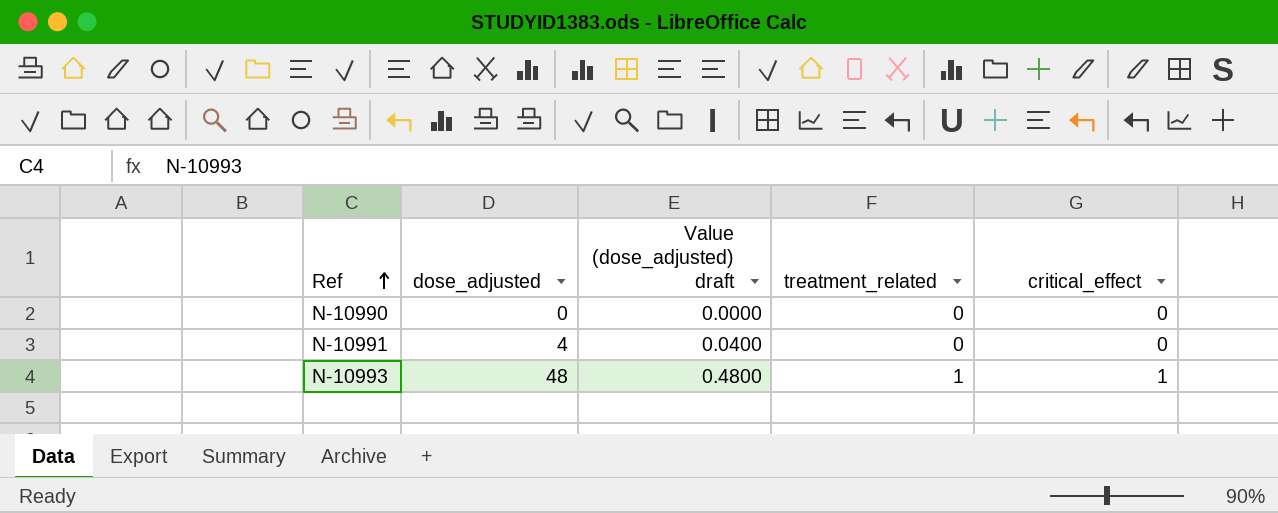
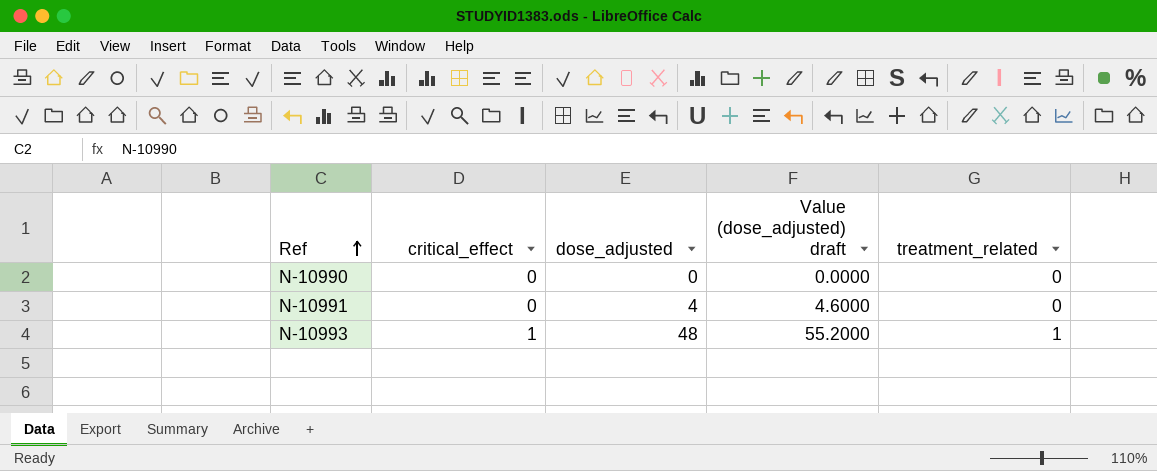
column critical_effect | position: 5 -> 2
column Value (dose_adjusted) draft | formula: [dose_adjusted] * 0.01 -> [dose_adjusted] * 1.15

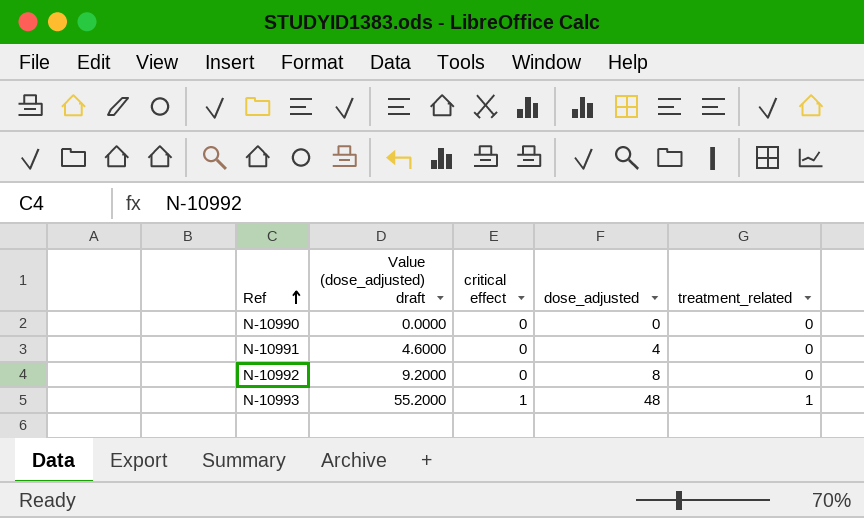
column Value (dose_adjusted) draft | position: 4 -> 2
column name: critical_effect -> critical effect
row N-10992: none -> 9.2000 | 0 | 8 | 0

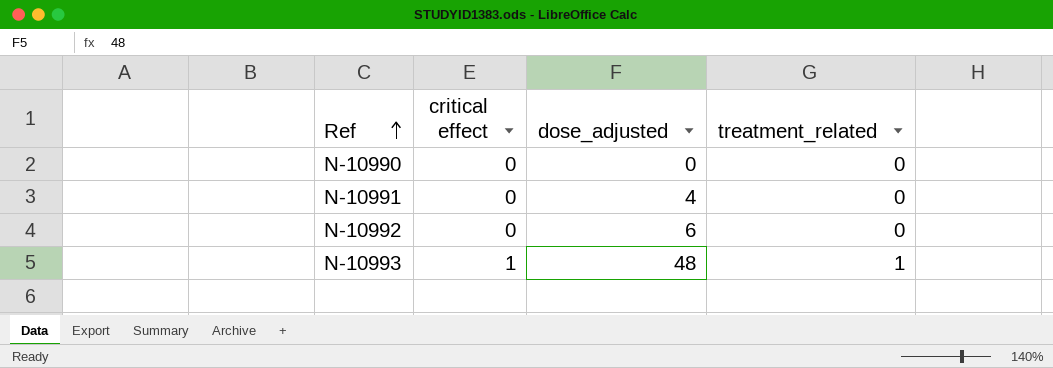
column Value (dose_adjusted) draft | formula: [dose_adjusted] * 1.15 -> none
N-10992 | dose_adjusted: 8 -> 6

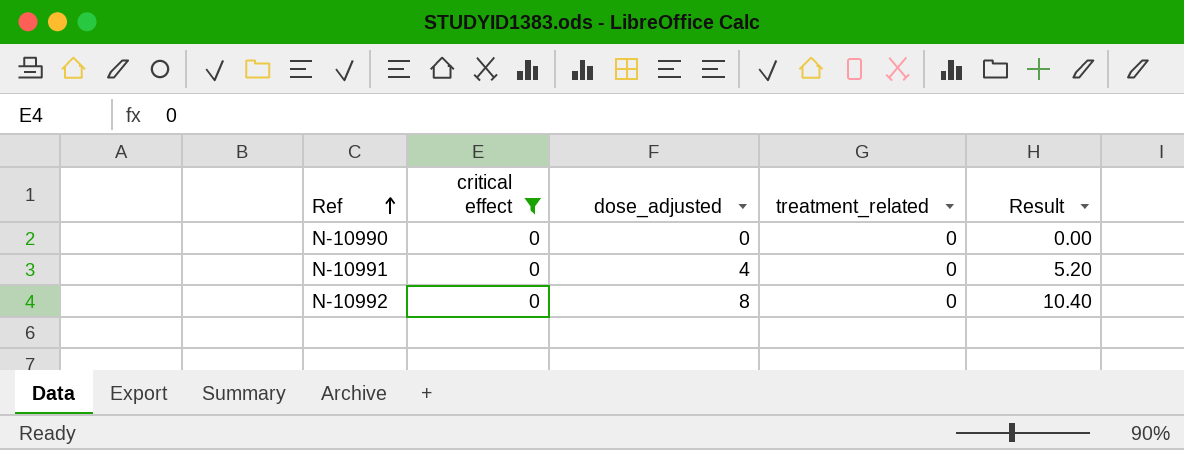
filter: none -> critical effect = 0
column Result | formula: none -> [dose_adjusted] * 1.3
N-10992 | dose_adjusted: 6 -> 8

